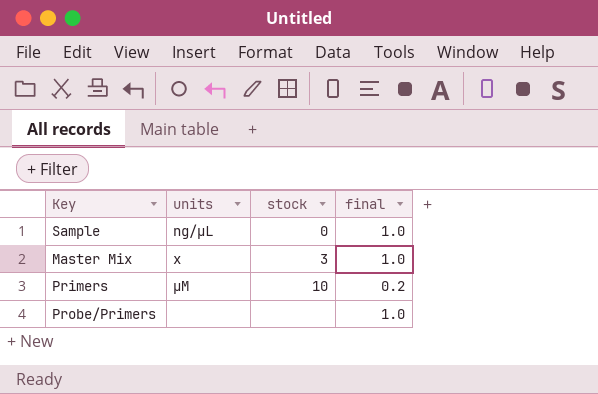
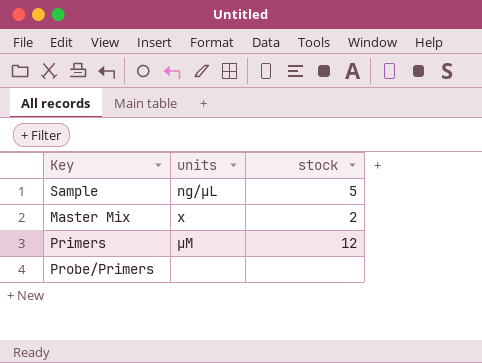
column final | position: 4 -> none
Sample | stock: 0 -> 5
Master Mix | stock: 3 -> 2
Primers | stock: 10 -> 12

